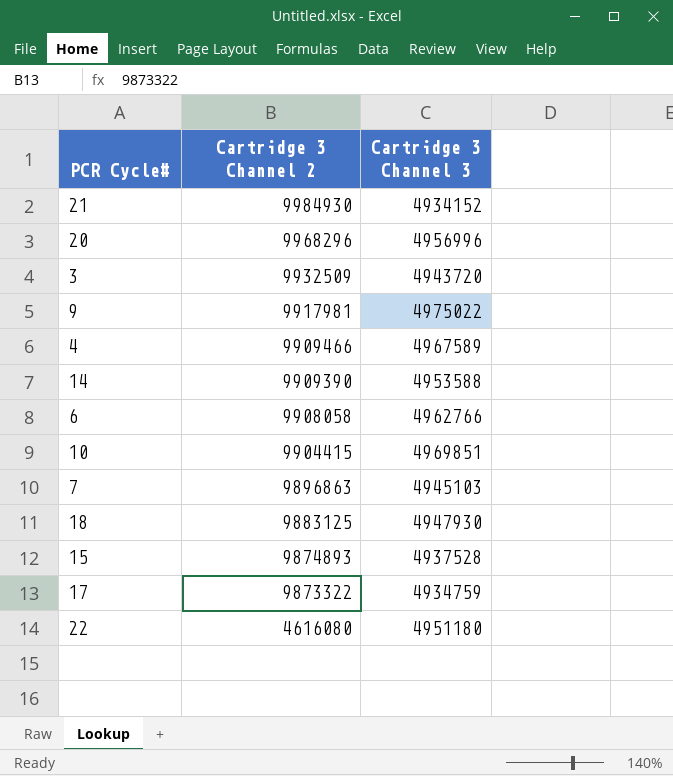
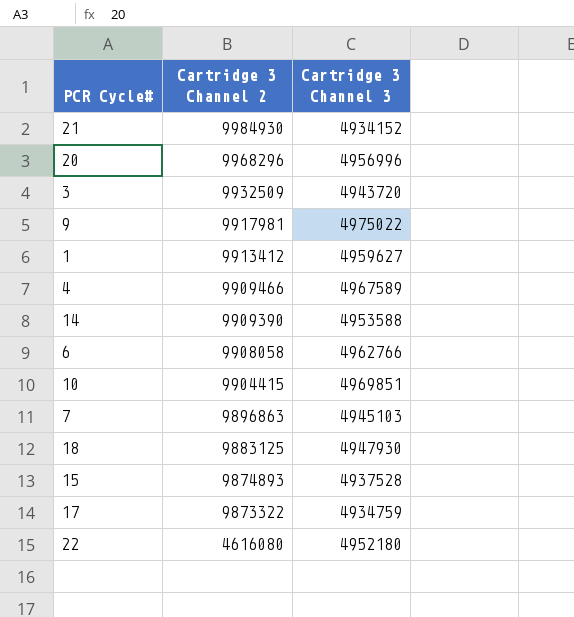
row 1: none -> 9913412 | 4959627
22 | Cartridge 3 Channel 3: 4951180 -> 4952180

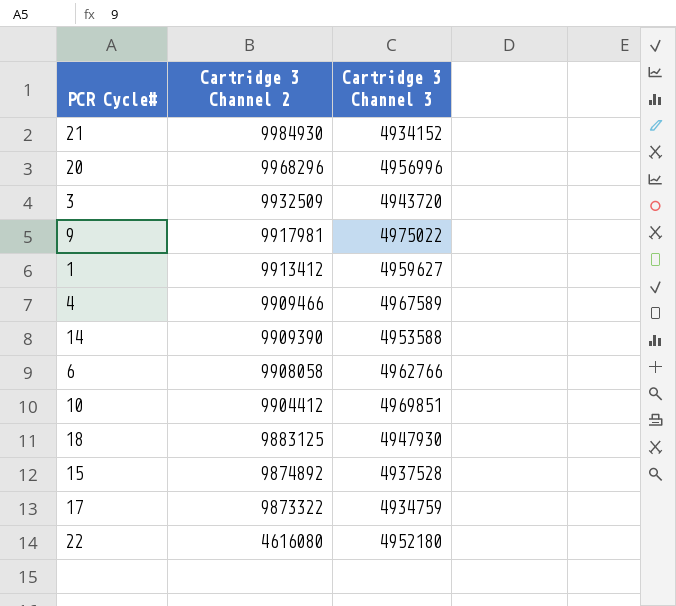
row 7: 9896863 | 4945103 -> none
10 | Cartridge 3 Channel 2: 9904415 -> 9904412
15 | Cartridge 3 Channel 2: 9874893 -> 9874892

